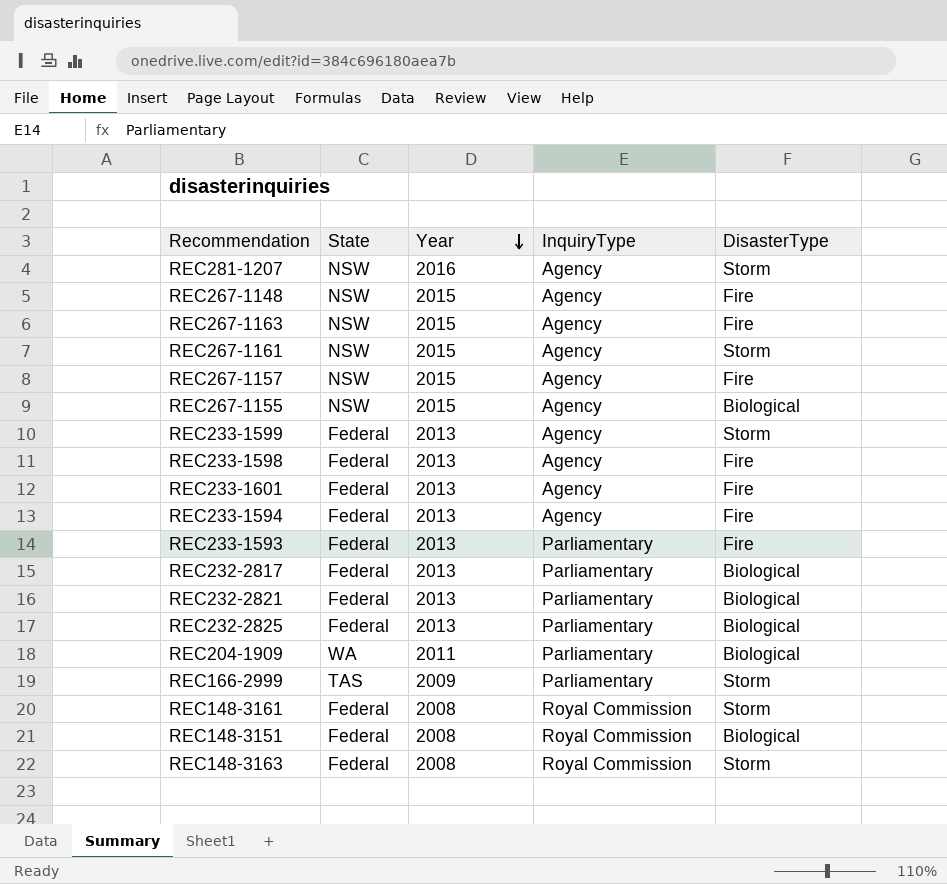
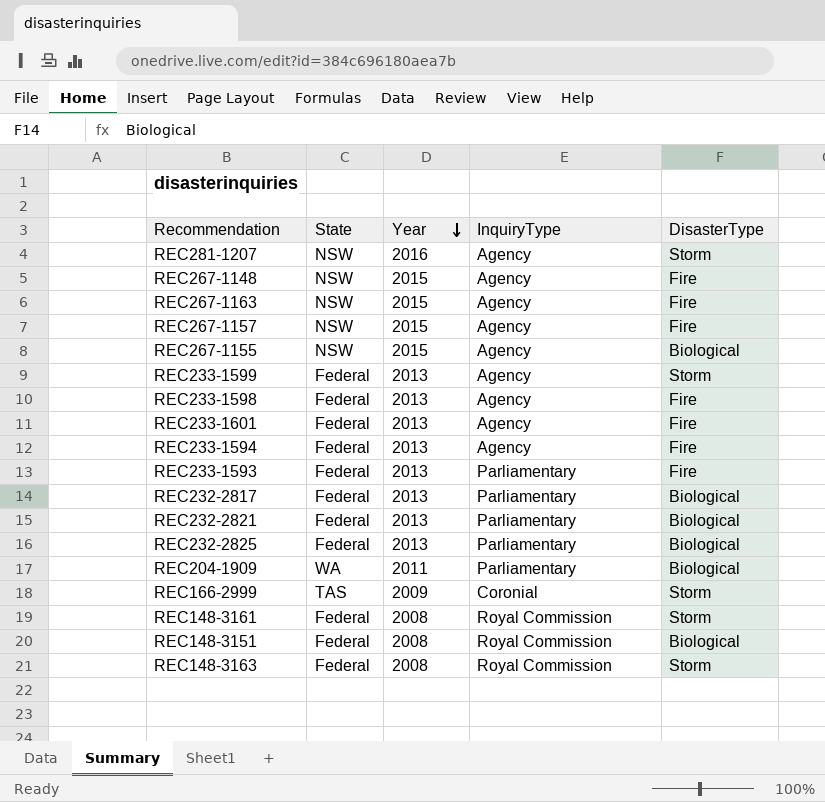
row REC267-1161: NSW | 2015 | Agency | Storm -> none
REC166-2999 | InquiryType: Parliamentary -> Coronial

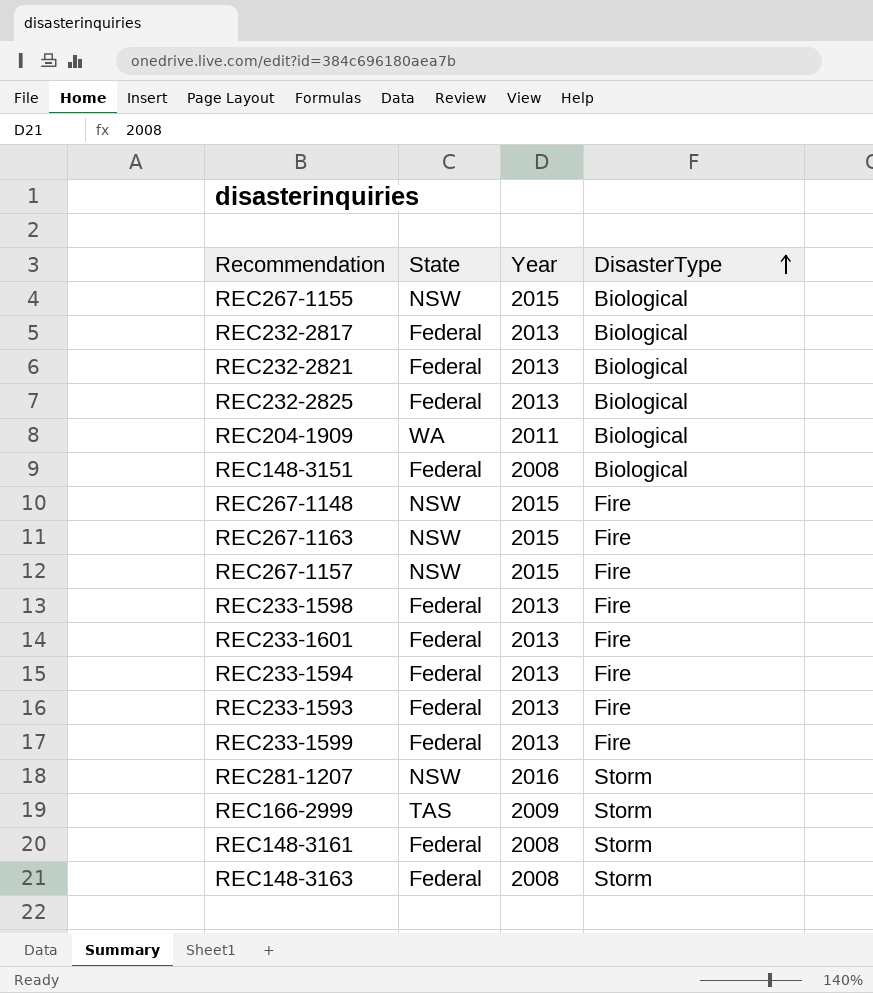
row order: Year descending -> DisasterType ascending
column InquiryType | position: 4 -> none
REC233-1599 | DisasterType: Storm -> Fire

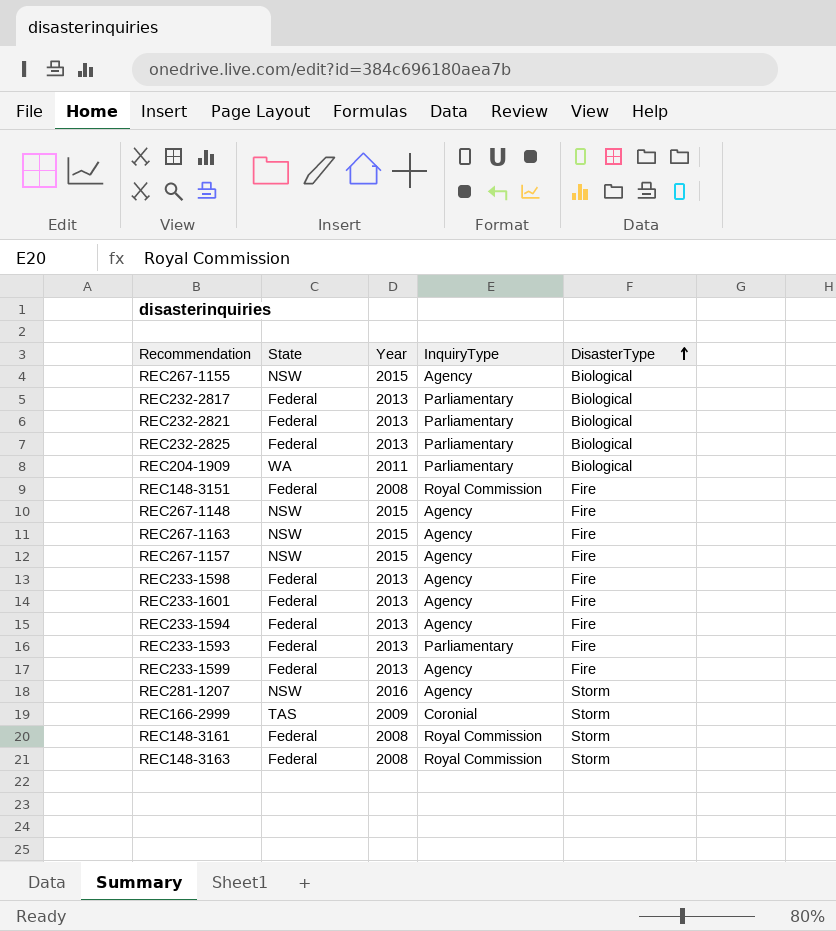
column InquiryType | position: none -> 4
REC148-3151 | DisasterType: Biological -> Fire

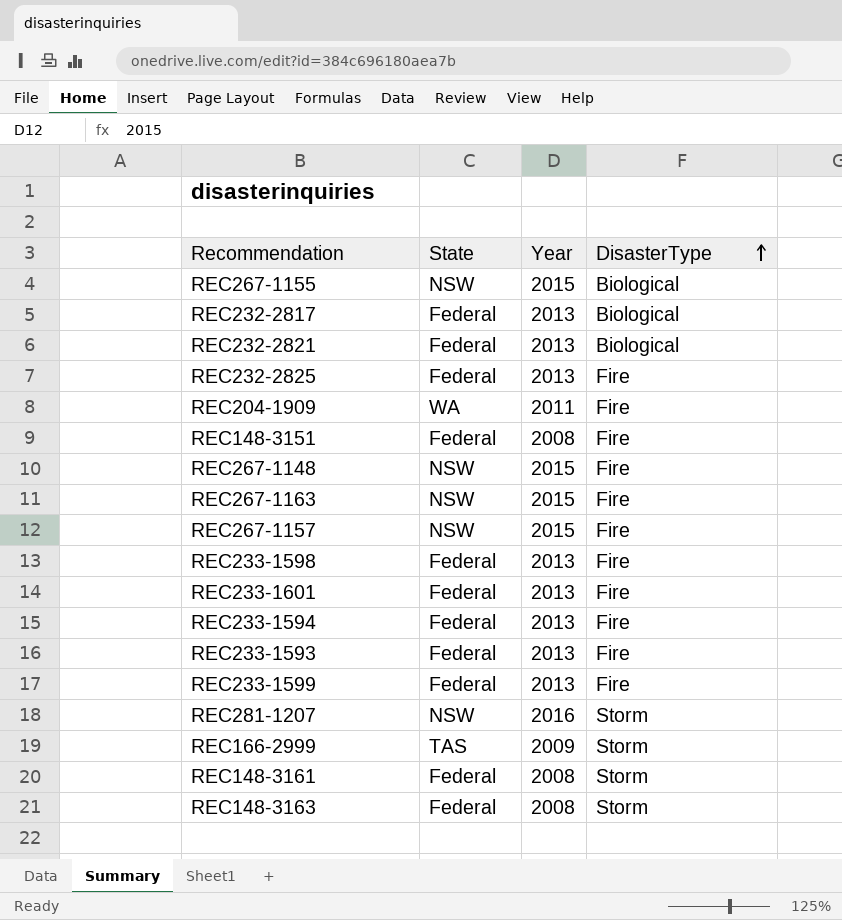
column InquiryType | position: 4 -> none
REC232-2825 | DisasterType: Biological -> Fire
REC204-1909 | DisasterType: Biological -> Fire

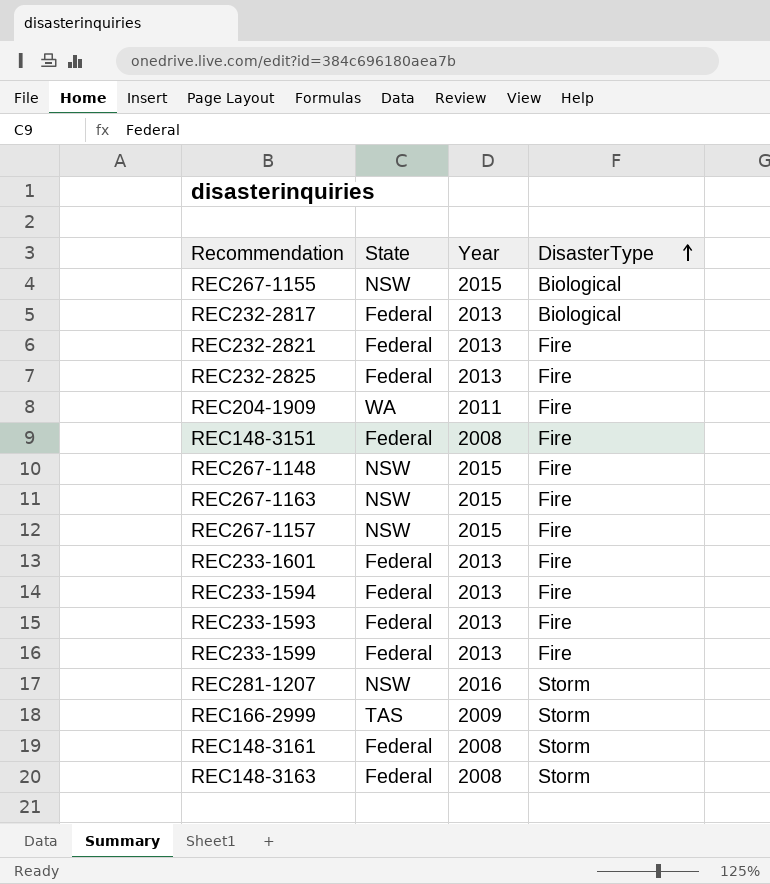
row REC233-1598: Federal | 2013 | Fire -> none
REC232-2821 | DisasterType: Biological -> Fire

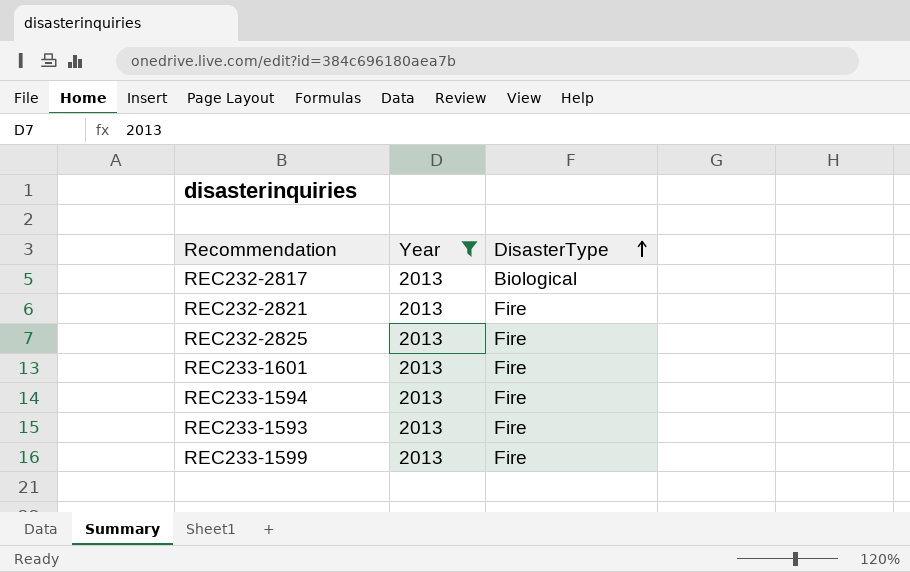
filter: none -> Year = 2013
column State | position: 2 -> none

